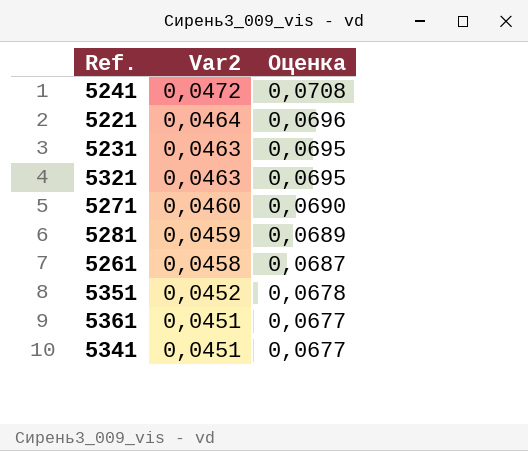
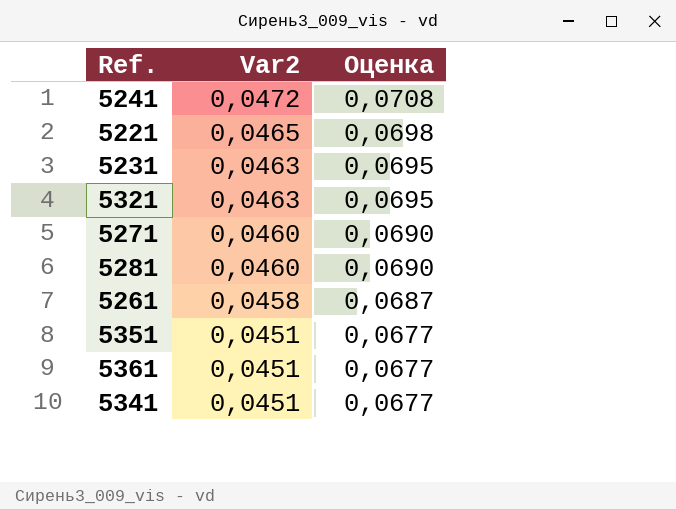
5221 | Var2: 0,0464 -> 0,0465
5221 | Оценка: 0,0696 -> 0,0698
5281 | Var2: 0,0459 -> 0,0460
5281 | Оценка: 0,0689 -> 0,0690
5351 | Var2: 0,0452 -> 0,0451
5351 | Оценка: 0,0678 -> 0,0677

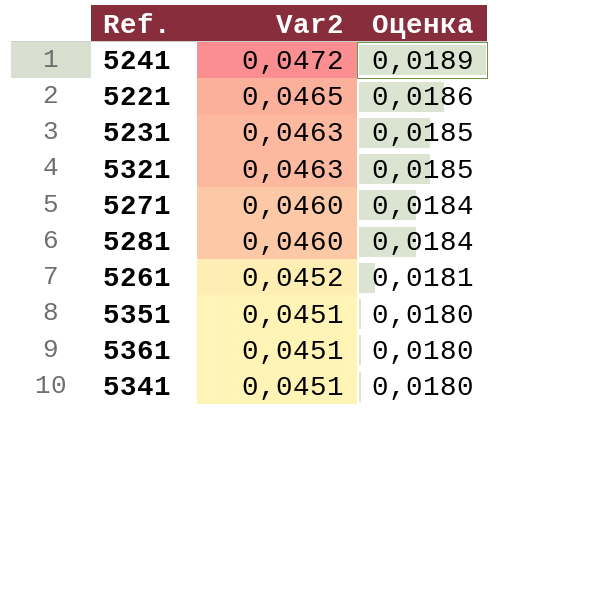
column Оценка | formula: [Var2] * 1,5 -> [Var2] * 0,4
5261 | Var2: 0,0458 -> 0,0452

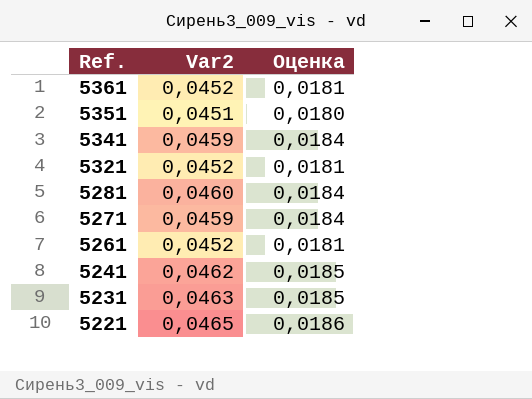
row order: Var2 descending -> Ref. descending
5361 | Var2: 0,0451 -> 0,0452
5361 | Оценка: 0,0180 -> 0,0181
5341 | Var2: 0,0451 -> 0,0459
5341 | Оценка: 0,0180 -> 0,0184
5321 | Var2: 0,0463 -> 0,0452
5321 | Оценка: 0,0185 -> 0,0181
5271 | Var2: 0,0460 -> 0,0459
5241 | Var2: 0,0472 -> 0,0462
5241 | Оценка: 0,0189 -> 0,0185

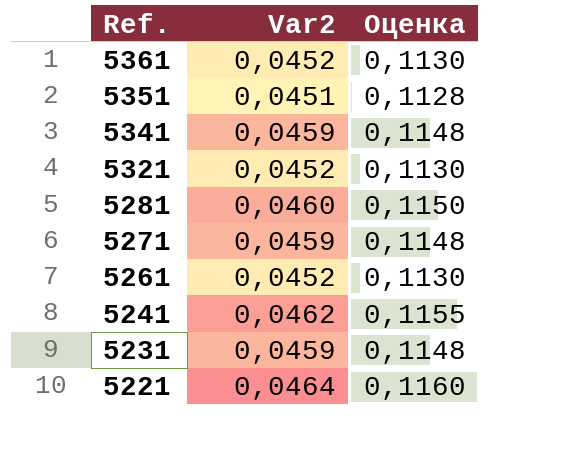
column Оценка | formula: [Var2] * 0,4 -> [Var2] * 2,5
5231 | Var2: 0,0463 -> 0,0459
5221 | Var2: 0,0465 -> 0,0464

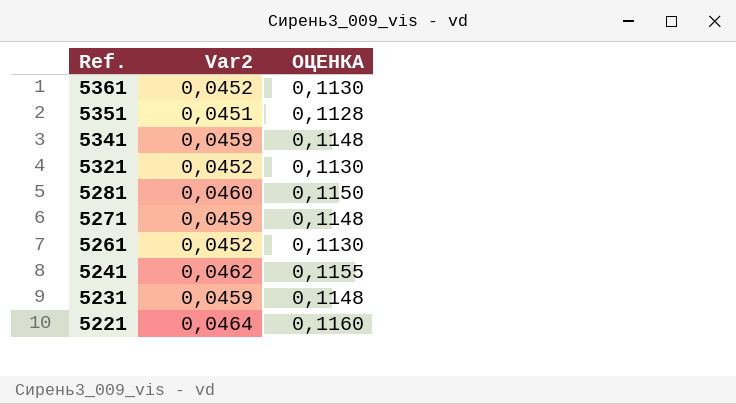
column name: Оценка -> ОЦЕНКА

